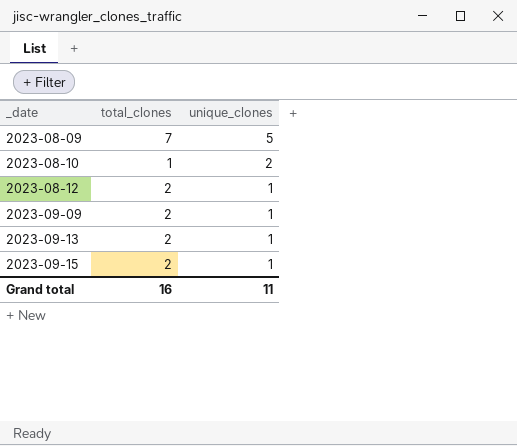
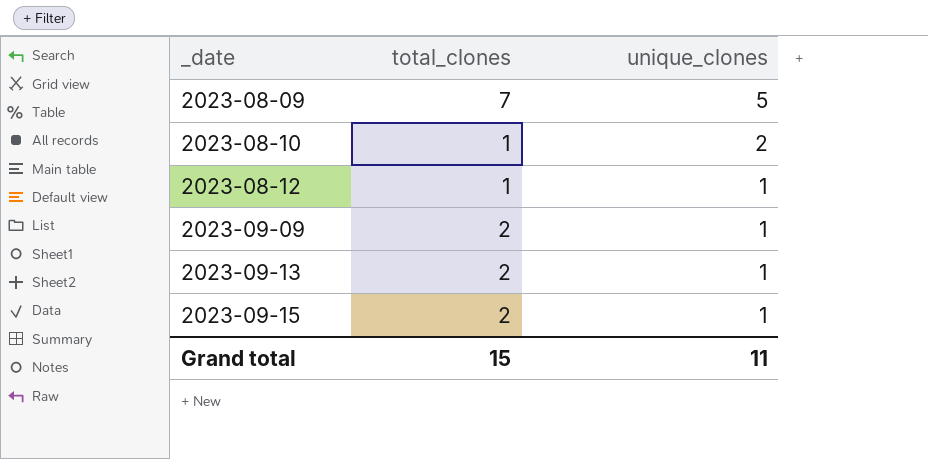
2023-08-12 | total_clones: 2 -> 1
Grand total | total_clones: 16 -> 15

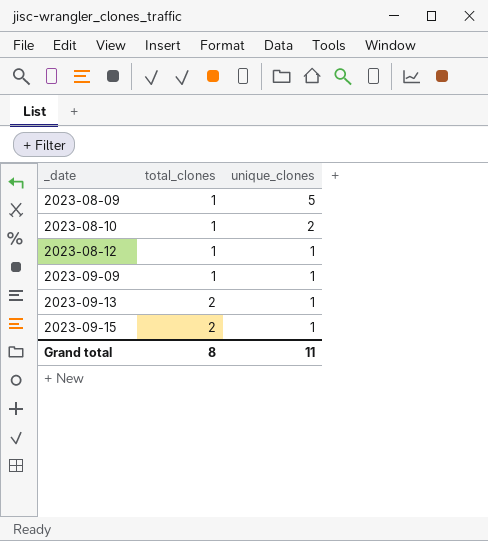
2023-08-09 | total_clones: 7 -> 1
2023-09-09 | total_clones: 2 -> 1
Grand total | total_clones: 15 -> 8

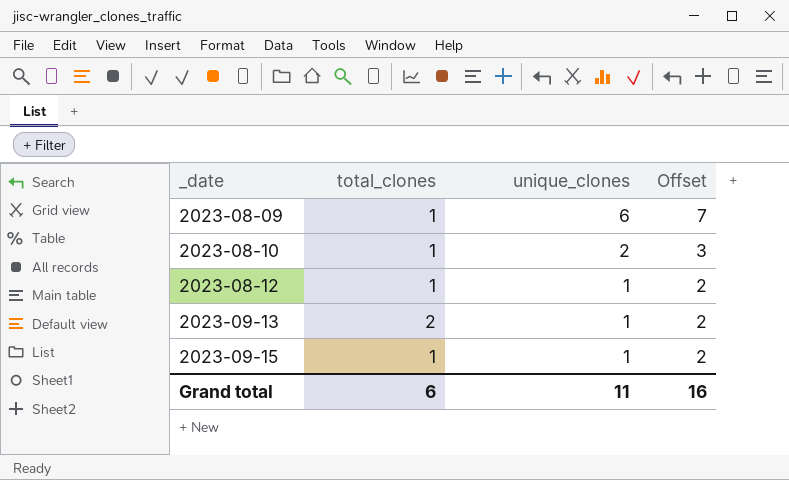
column Offset | formula: none -> [unique_clones] + 1
row 2023-09-09: 1 | 1 -> none
2023-08-09 | unique_clones: 5 -> 6
2023-09-15 | total_clones: 2 -> 1
Grand total | total_clones: 8 -> 6

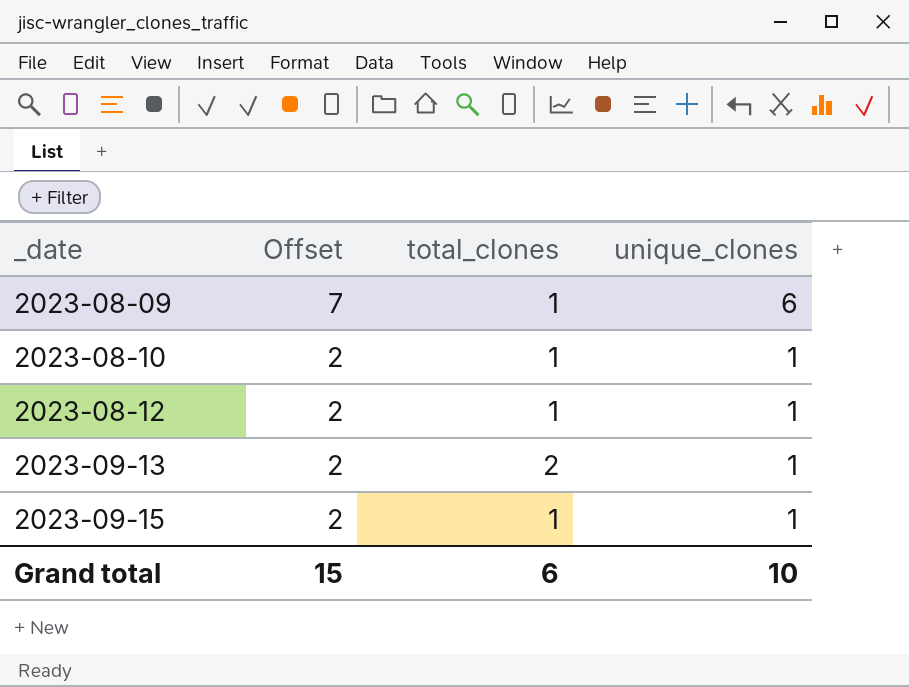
column Offset | position: 4 -> 2
2023-08-10 | Offset: 3 -> 2
2023-08-10 | unique_clones: 2 -> 1
Grand total | Offset: 16 -> 15
Grand total | unique_clones: 11 -> 10

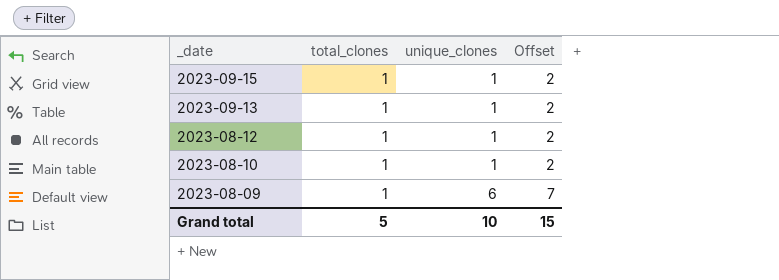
row order: _date ascending -> _date descending
column Offset | position: 2 -> 4
2023-09-13 | total_clones: 2 -> 1
Grand total | total_clones: 6 -> 5

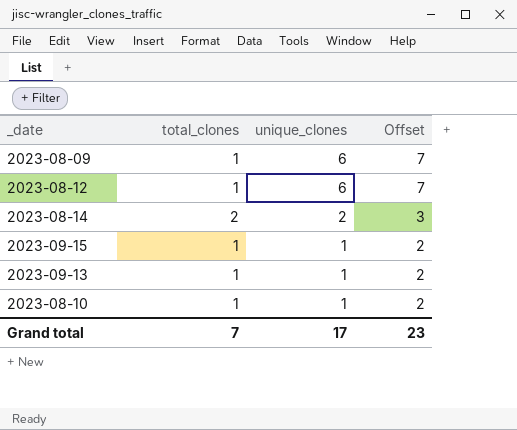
row order: _date descending -> unique_clones descending
2023-08-12 | unique_clones: 1 -> 6
2023-08-12 | Offset: 2 -> 7
row 2023-08-14: none -> 2 | 2 | 3
Grand total | total_clones: 5 -> 7
Grand total | unique_clones: 10 -> 17
Grand total | Offset: 15 -> 23

